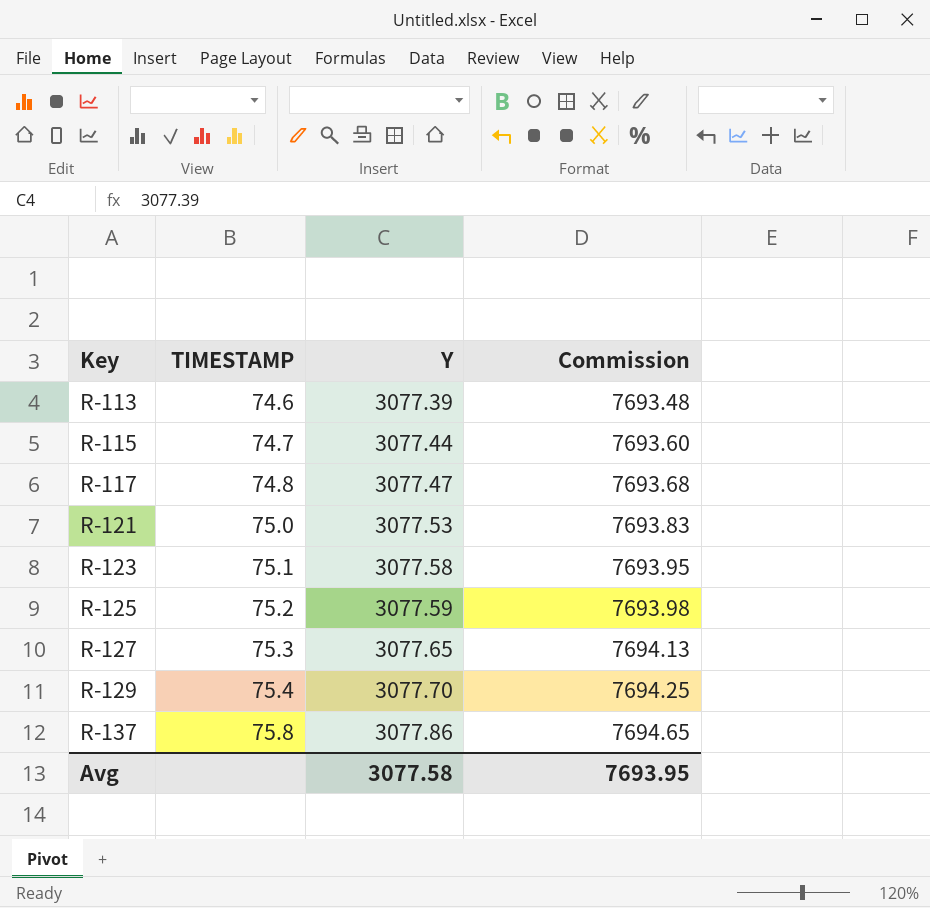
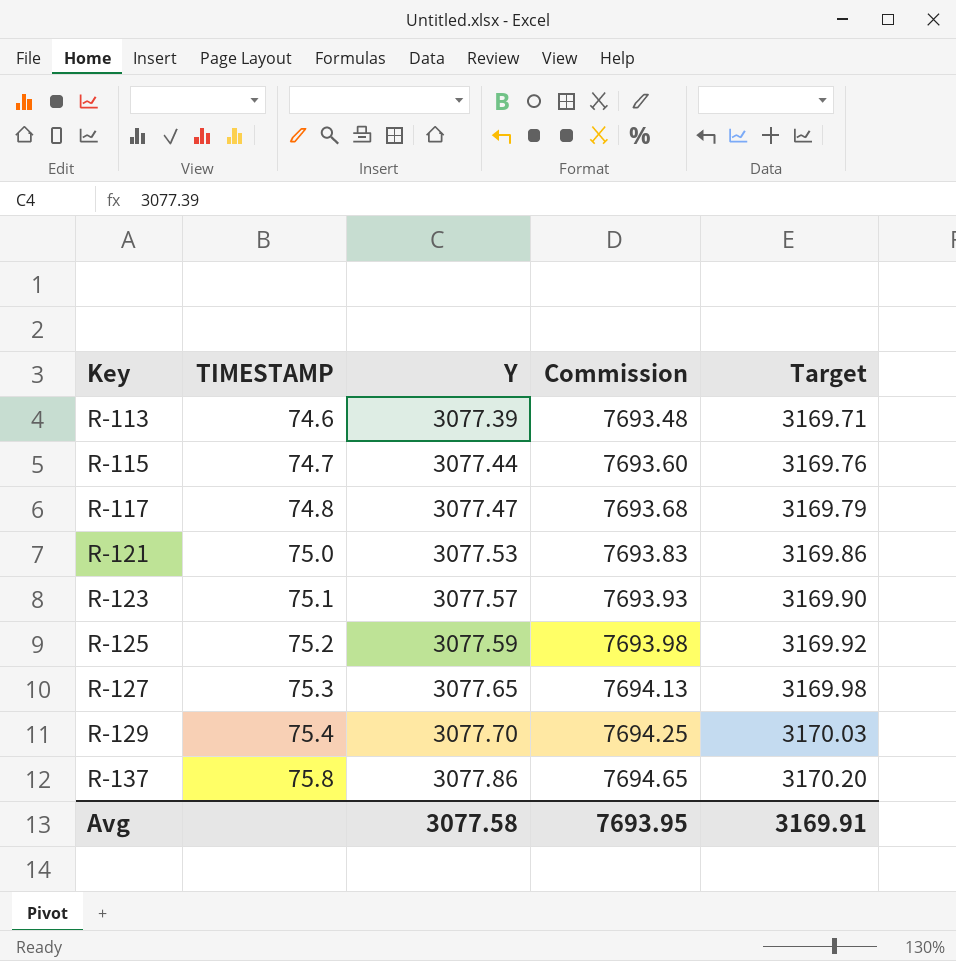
column Target | formula: none -> [Y] * 1.03
R-123 | Y: 3077.58 -> 3077.57
R-123 | Commission: 7693.95 -> 7693.93

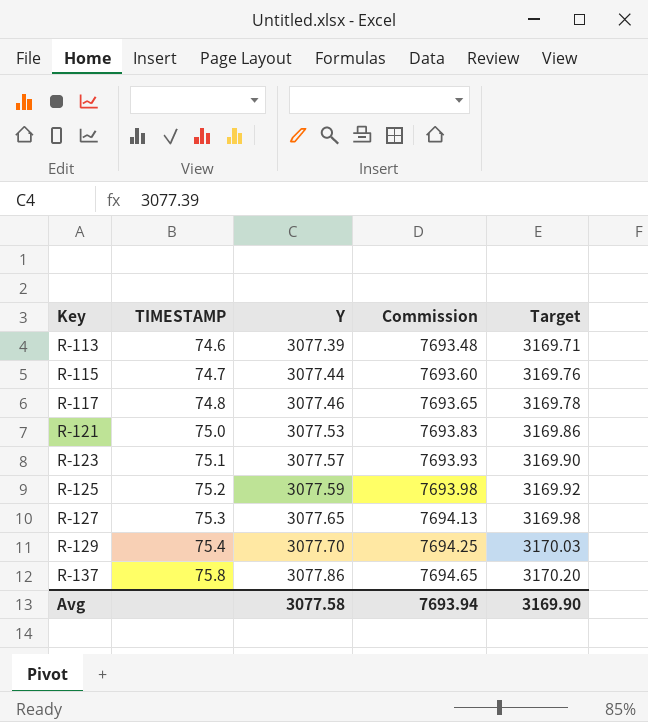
R-117 | Y: 3077.47 -> 3077.46
R-117 | Commission: 7693.68 -> 7693.65
R-117 | Target: 3169.79 -> 3169.78
Avg | Commission: 7693.95 -> 7693.94
Avg | Target: 3169.91 -> 3169.90

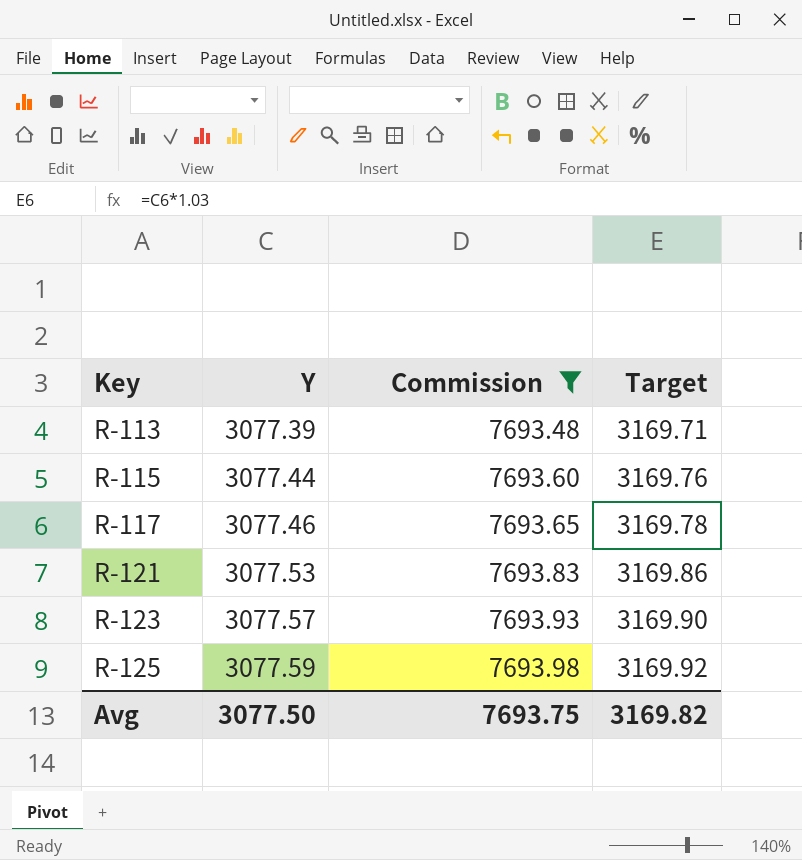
filter: none -> Commission <= 7693.98
column TIMESTAMP | position: 2 -> none
Avg | Y: 3077.58 -> 3077.50
Avg | Commission: 7693.94 -> 7693.75
Avg | Target: 3169.90 -> 3169.82

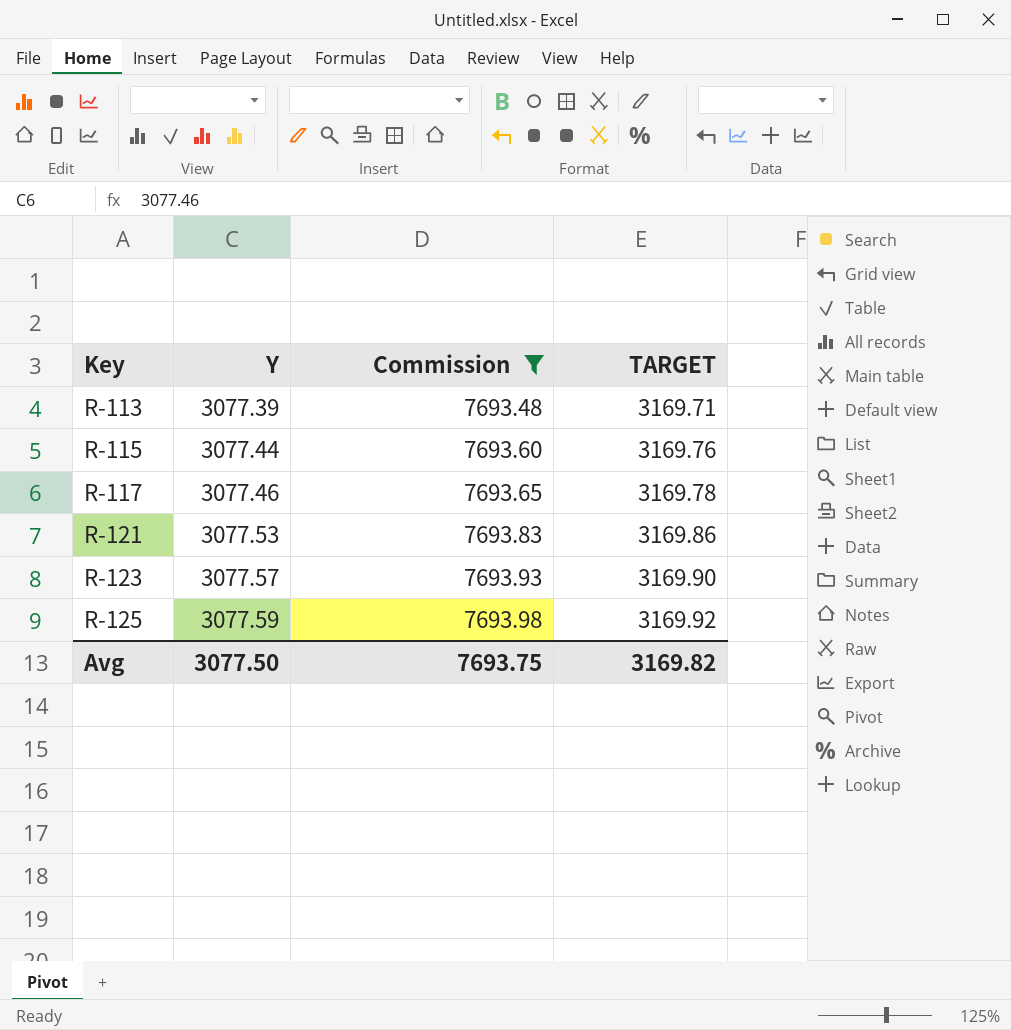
column name: Target -> TARGET

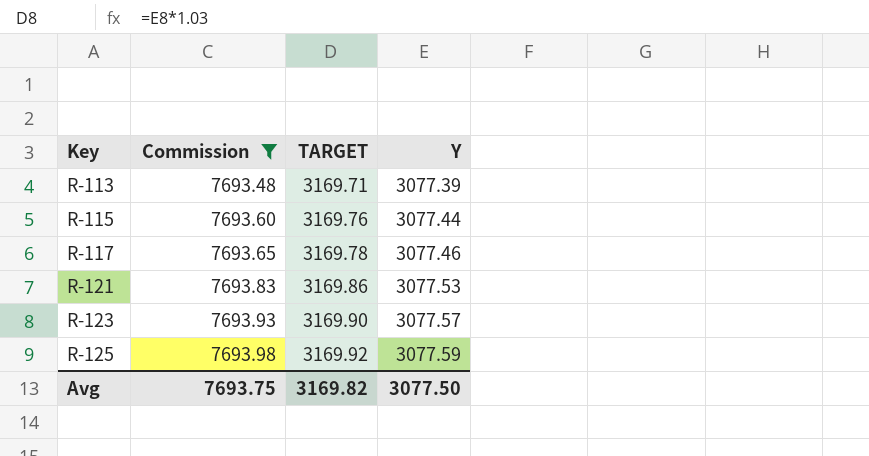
column Y | position: 2 -> 4

